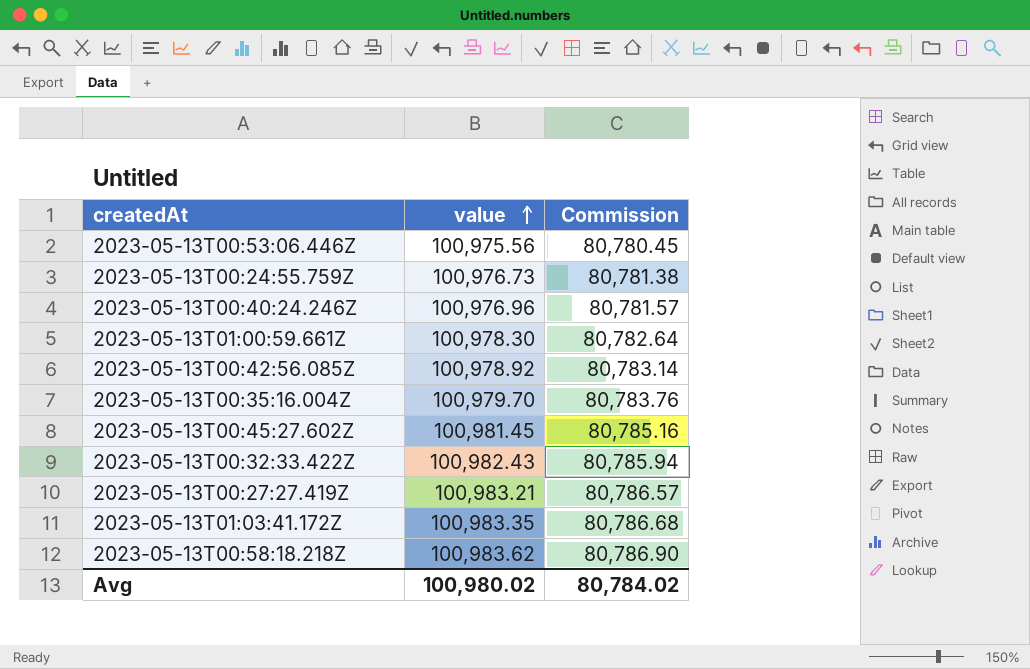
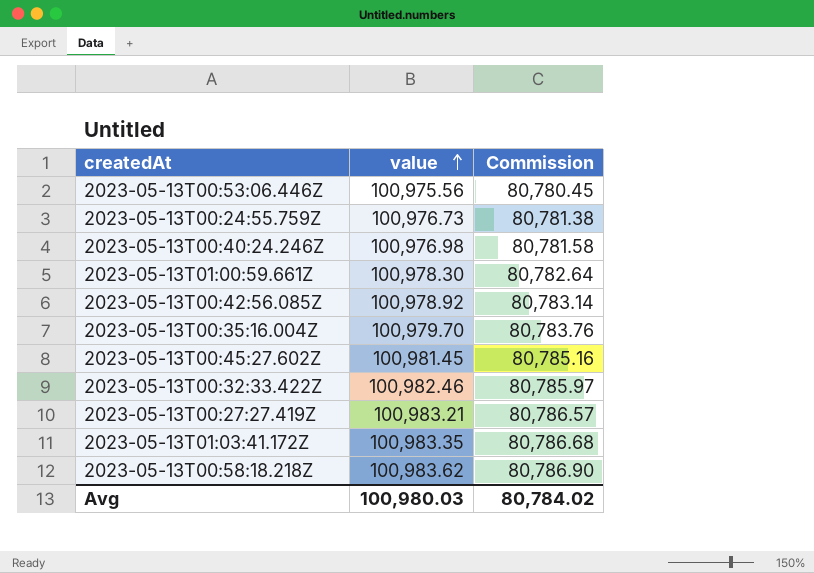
2023-05-13T00:40:24.246Z | value: 100,976.96 -> 100,976.98
2023-05-13T00:40:24.246Z | Commission: 80,781.57 -> 80,781.58
2023-05-13T00:32:33.422Z | value: 100,982.43 -> 100,982.46
2023-05-13T00:32:33.422Z | Commission: 80,785.94 -> 80,785.97
Avg | value: 100,980.02 -> 100,980.03

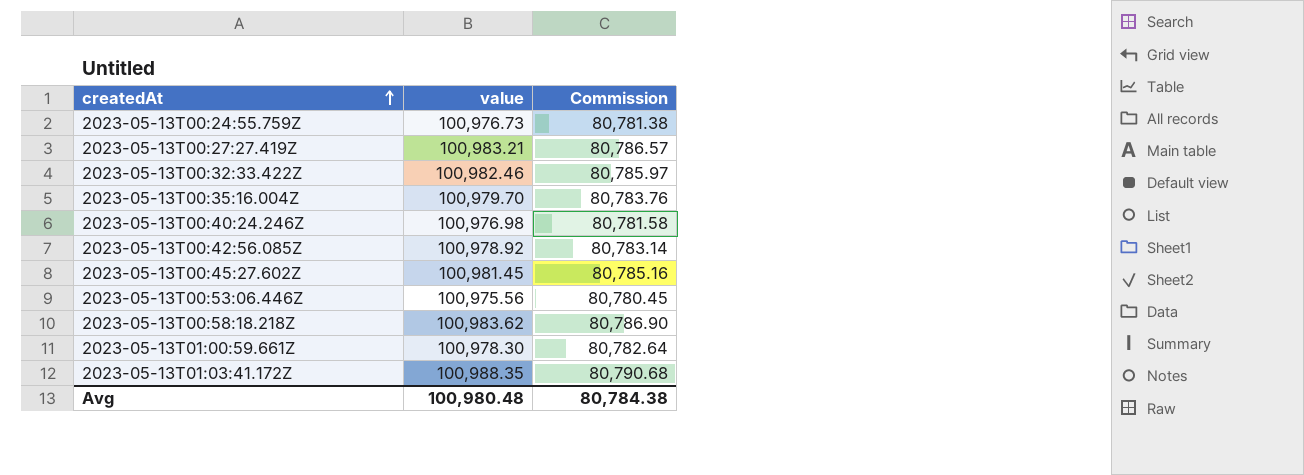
row order: value ascending -> createdAt ascending
2023-05-13T01:03:41.172Z | value: 100,983.35 -> 100,988.35
2023-05-13T01:03:41.172Z | Commission: 80,786.68 -> 80,790.68
Avg | value: 100,980.03 -> 100,980.48
Avg | Commission: 80,784.02 -> 80,784.38

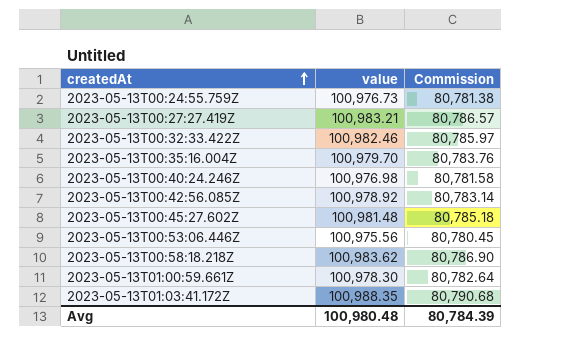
2023-05-13T00:45:27.602Z | value: 100,981.45 -> 100,981.48
2023-05-13T00:45:27.602Z | Commission: 80,785.16 -> 80,785.18
Avg | Commission: 80,784.38 -> 80,784.39

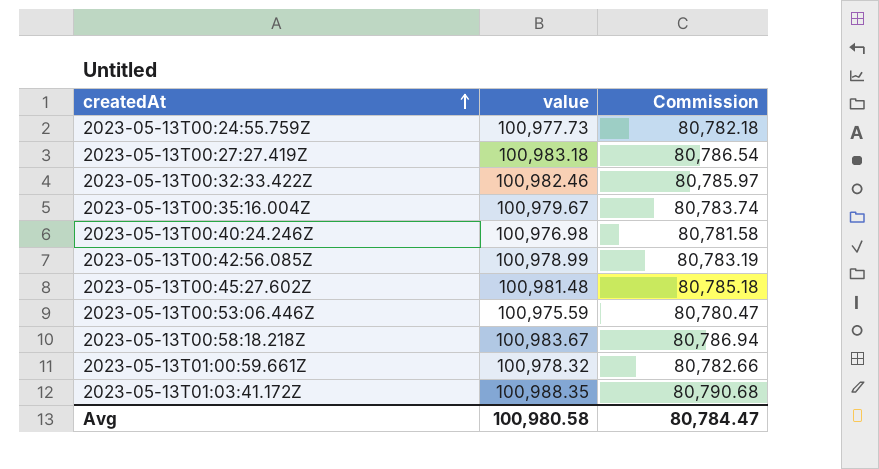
2023-05-13T00:24:55.759Z | value: 100,976.73 -> 100,977.73
2023-05-13T00:24:55.759Z | Commission: 80,781.38 -> 80,782.18
2023-05-13T00:27:27.419Z | value: 100,983.21 -> 100,983.18
2023-05-13T00:27:27.419Z | Commission: 80,786.57 -> 80,786.54
2023-05-13T00:35:16.004Z | value: 100,979.70 -> 100,979.67
2023-05-13T00:35:16.004Z | Commission: 80,783.76 -> 80,783.74
2023-05-13T00:42:56.085Z | value: 100,978.92 -> 100,978.99
2023-05-13T00:42:56.085Z | Commission: 80,783.14 -> 80,783.19
2023-05-13T00:53:06.446Z | value: 100,975.56 -> 100,975.59
2023-05-13T00:53:06.446Z | Commission: 80,780.45 -> 80,780.47
2023-05-13T00:58:18.218Z | value: 100,983.62 -> 100,983.67
2023-05-13T00:58:18.218Z | Commission: 80,786.90 -> 80,786.94
2023-05-13T01:00:59.661Z | value: 100,978.30 -> 100,978.32
2023-05-13T01:00:59.661Z | Commission: 80,782.64 -> 80,782.66
Avg | value: 100,980.48 -> 100,980.58
Avg | Commission: 80,784.39 -> 80,784.47

